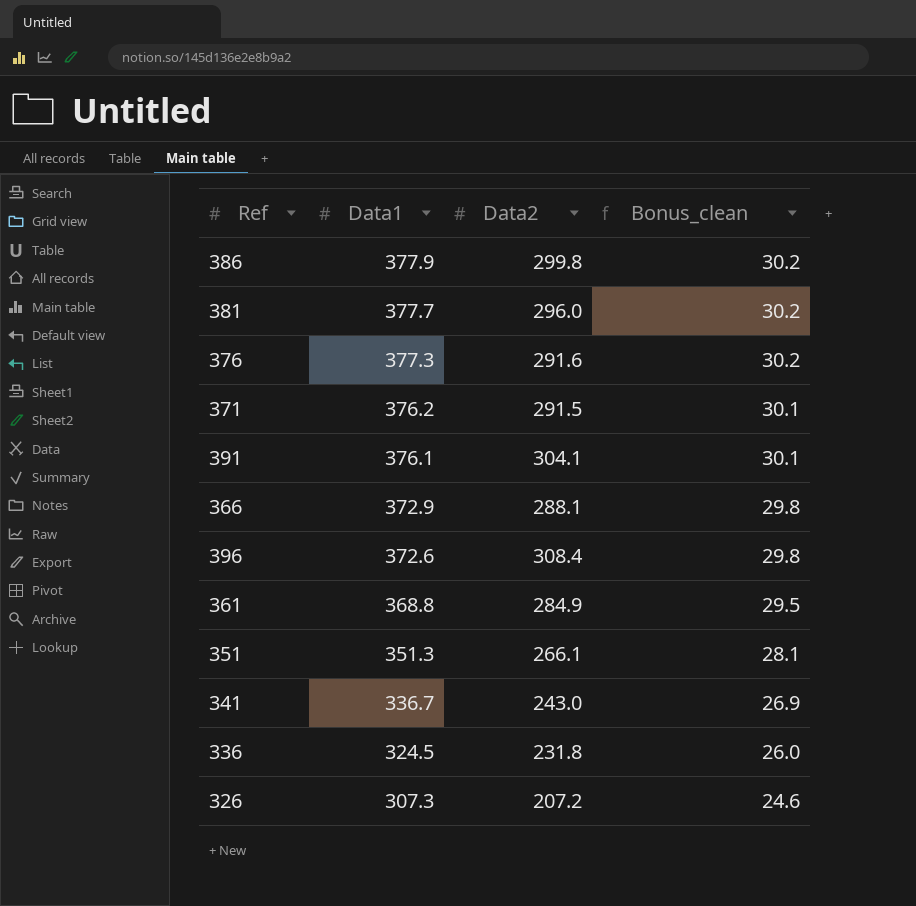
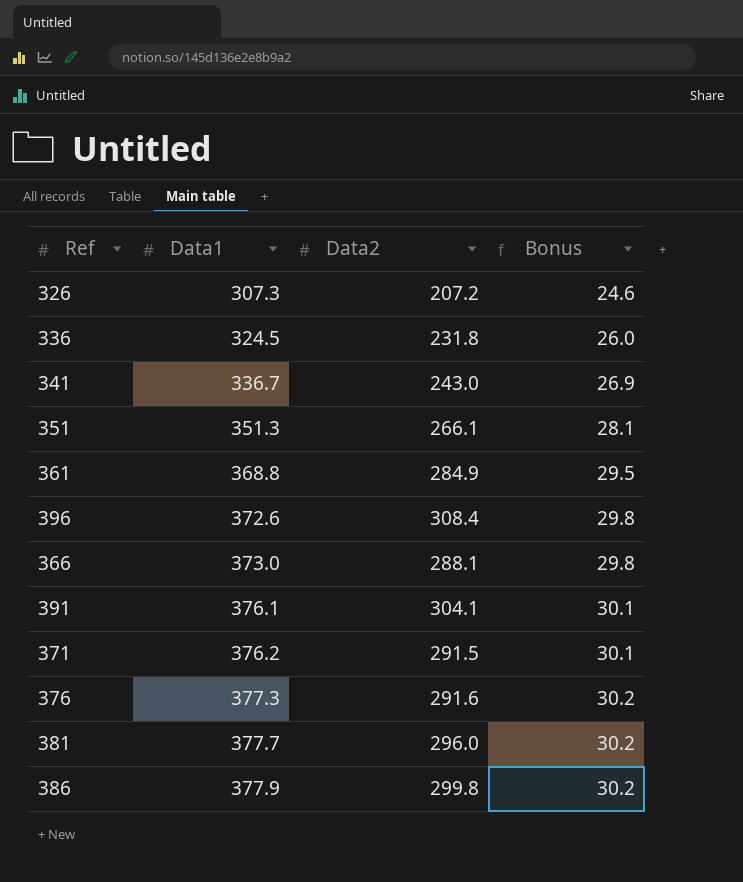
row order: Data1 descending -> Data1 ascending
column name: Bonus_clean -> Bonus
366 | Data1: 372.9 -> 373.0

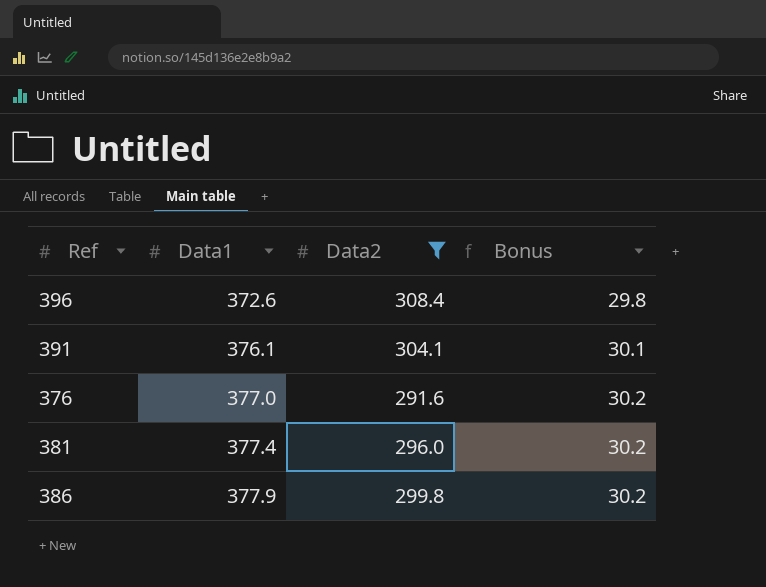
filter: none -> Data2 >= 291.6
376 | Data1: 377.3 -> 377.0
381 | Data1: 377.7 -> 377.4

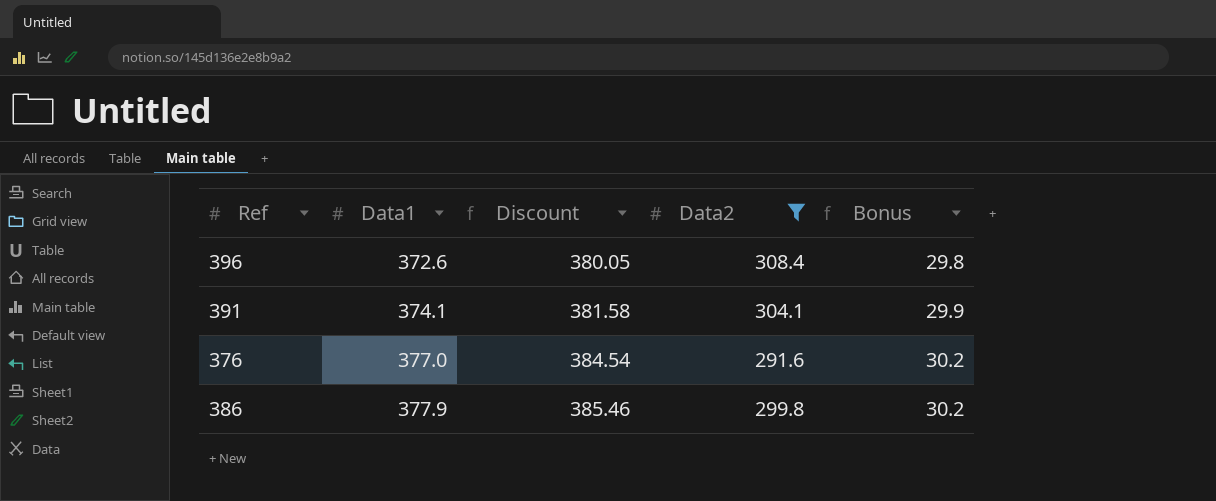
column Discount | formula: none -> [Data1] * 1.02
row 381: 377.4 | 296.0 | 30.2 -> none
391 | Data1: 376.1 -> 374.1
391 | Bonus: 30.1 -> 29.9

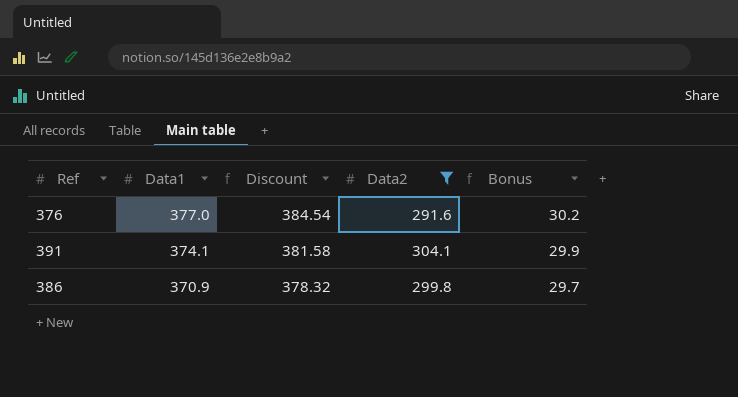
row order: Data1 ascending -> Data1 descending
row 396: 372.6 | 380.05 | 308.4 | 29.8 -> none
386 | Data1: 377.9 -> 370.9
386 | Discount: 385.46 -> 378.32
386 | Bonus: 30.2 -> 29.7

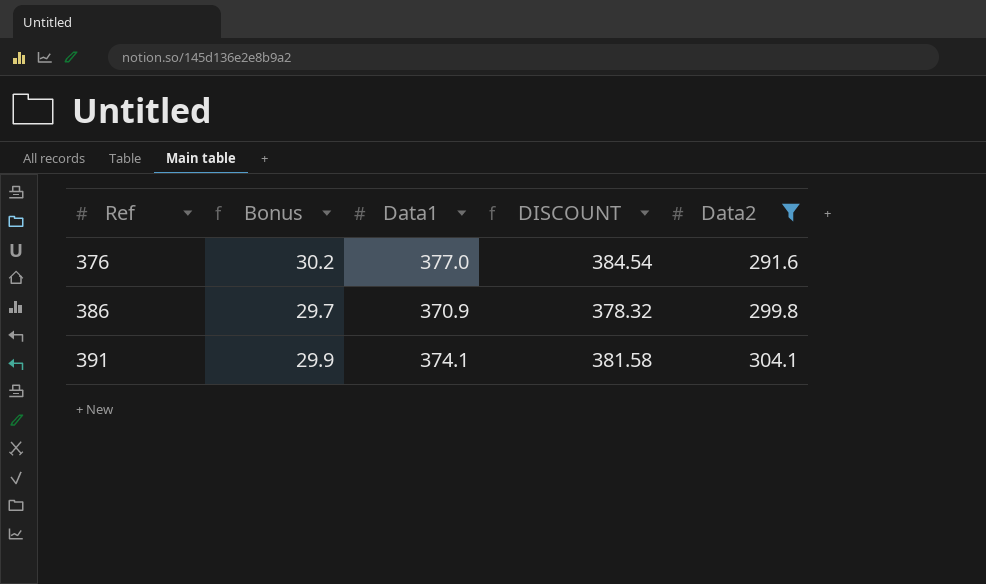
row order: Data1 descending -> Ref ascending
column Bonus | position: 5 -> 2
column name: Discount -> DISCOUNT

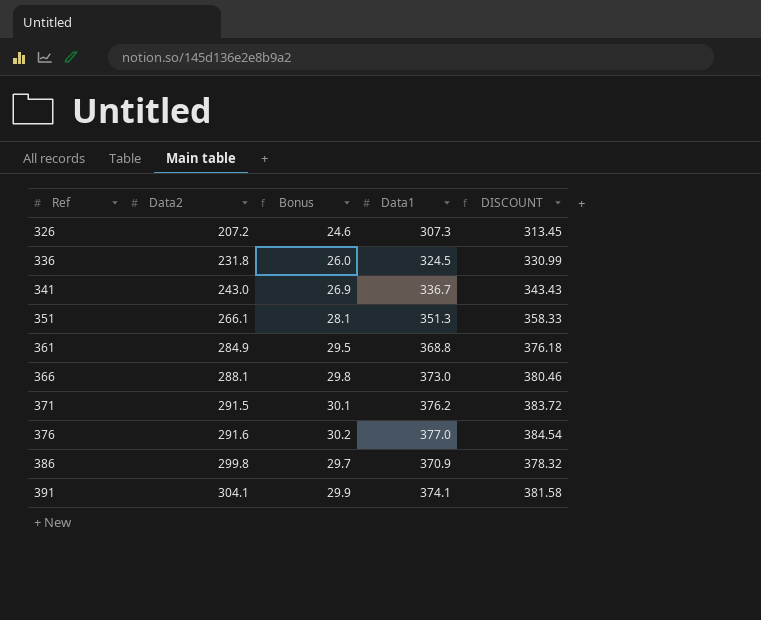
filter: Data2 >= 291.6 -> none
column Data2 | position: 5 -> 2

